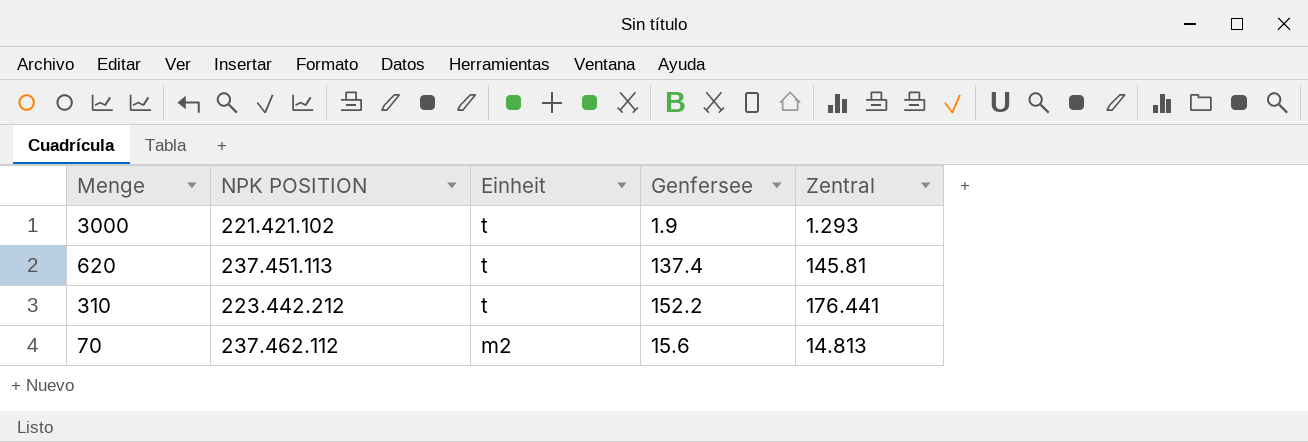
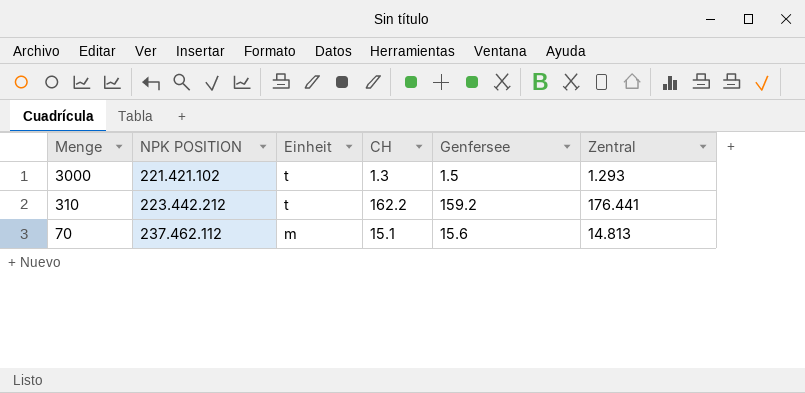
column CH | position: none -> 4
row 620: 237.451.113 | t | 137.4 | 145.81 -> none
3000 | Genfersee: 1.9 -> 1.5
310 | Genfersee: 152.2 -> 159.2
70 | Einheit: m2 -> m

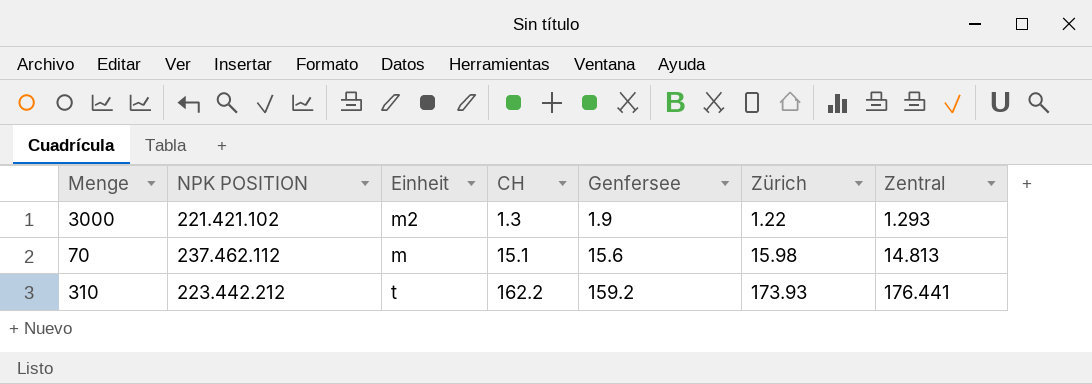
row order: Menge descending -> CH ascending
column Zürich | position: none -> 6
3000 | Einheit: t -> m2
3000 | Genfersee: 1.5 -> 1.9

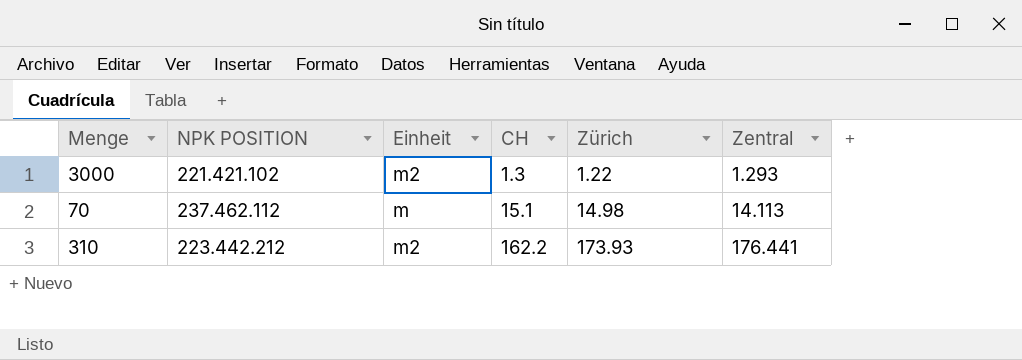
column Genfersee | position: 5 -> none
70 | Zürich: 15.98 -> 14.98
70 | Zentral: 14.813 -> 14.113
310 | Einheit: t -> m2

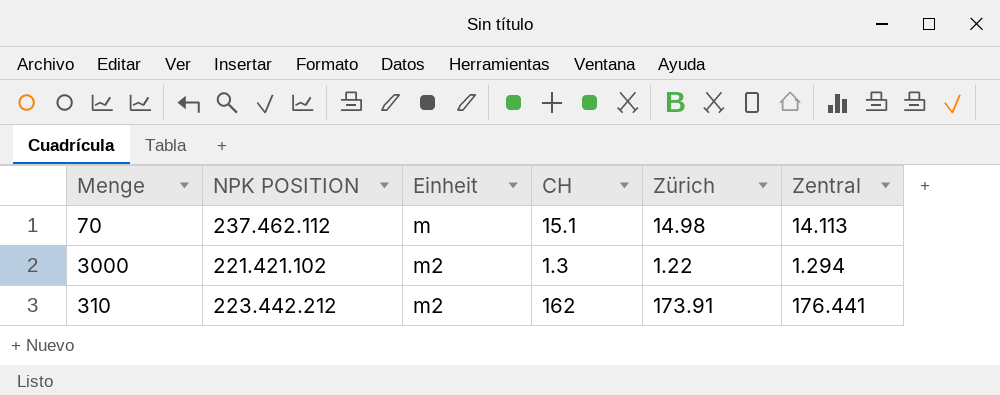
row order: CH ascending -> Einheit ascending
3000 | Zentral: 1.293 -> 1.294
310 | CH: 162.2 -> 162
310 | Zürich: 173.93 -> 173.91

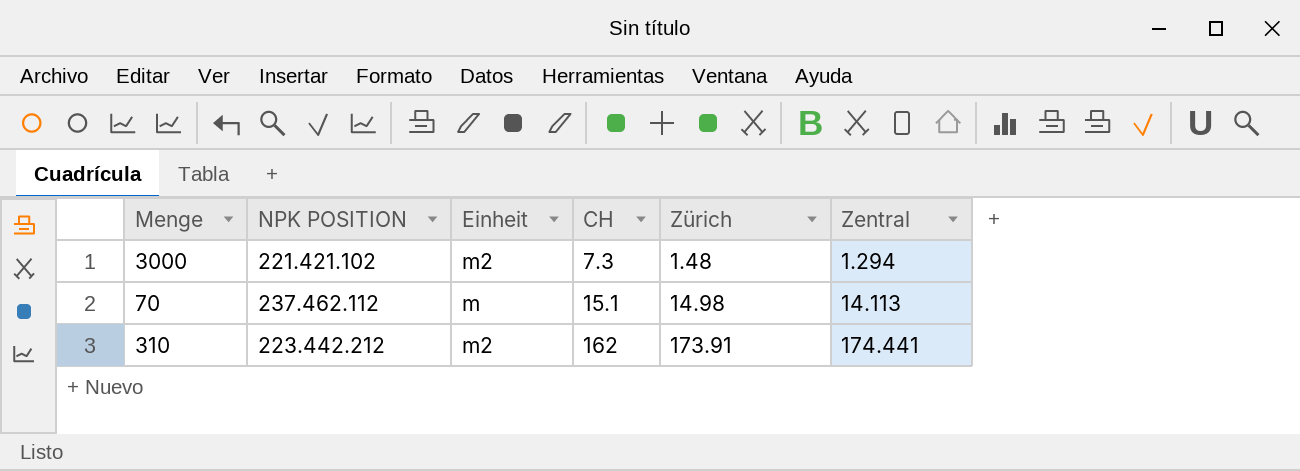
row order: Einheit ascending -> CH ascending
3000 | CH: 1.3 -> 7.3
3000 | Zürich: 1.22 -> 1.48
310 | Zentral: 176.441 -> 174.441

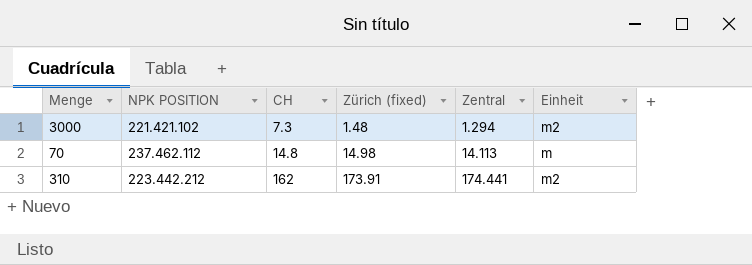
column name: Zürich -> Zürich (fixed)
column Einheit | position: 3 -> 6
70 | CH: 15.1 -> 14.8

